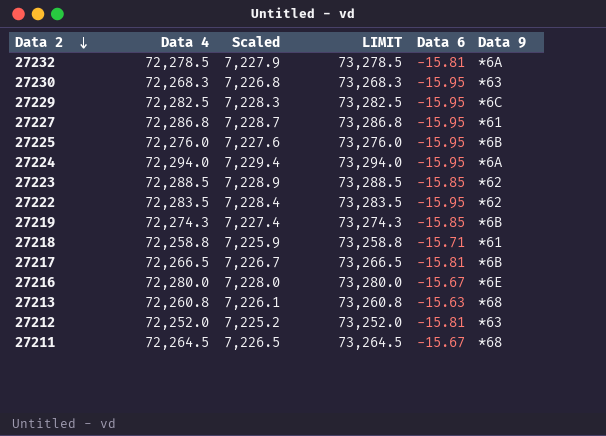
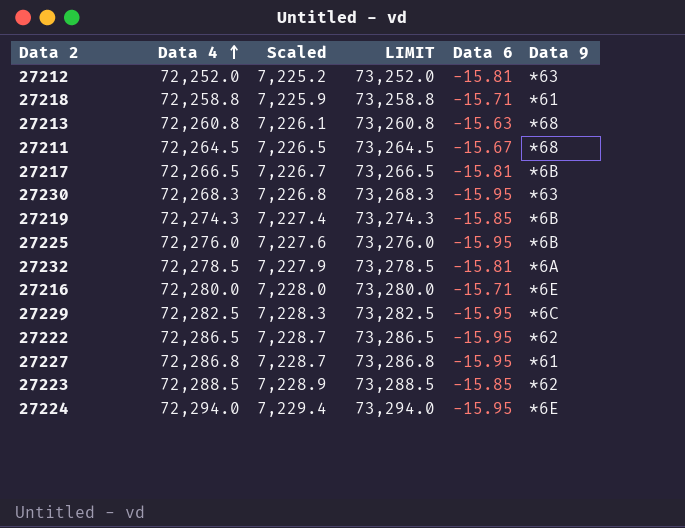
row order: Data 2 descending -> Data 4 ascending
27216 | Data 6: -15.67 -> -15.71
27222 | Data 4: 72,283.5 -> 72,286.5
27222 | Scaled: 7,228.4 -> 7,228.7
27222 | LIMIT: 73,283.5 -> 73,286.5
27224 | Data 9: *6A -> *6E

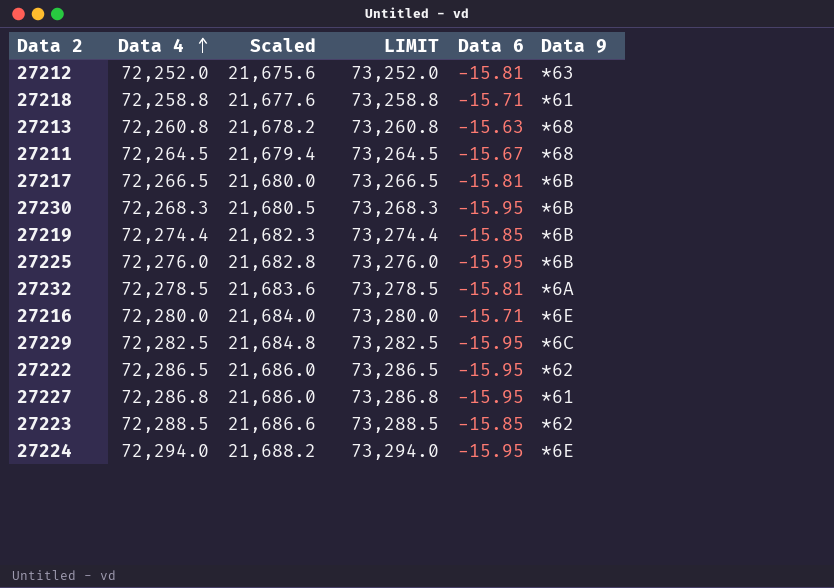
column Scaled | formula: [Data 4] * 0.1 -> [Data 4] * 0.3
27230 | Data 9: *63 -> *6B
27219 | Data 4: 72,274.3 -> 72,274.4
27219 | LIMIT: 73,274.3 -> 73,274.4

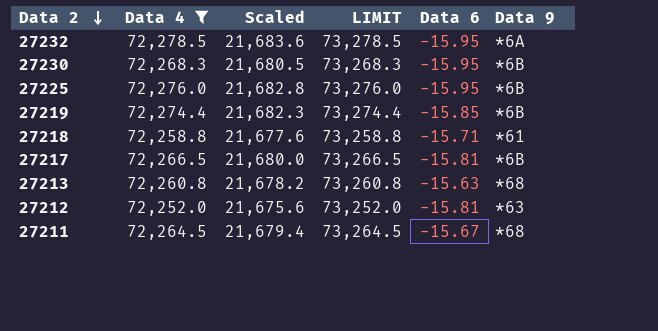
filter: none -> Data 4 <= 72,278.5
row order: Data 4 ascending -> Data 2 descending
27232 | Data 6: -15.81 -> -15.95

